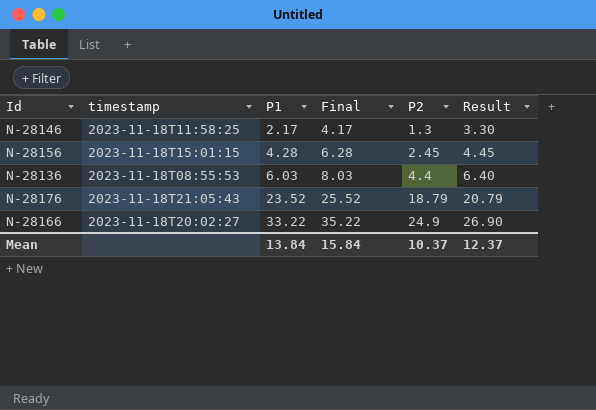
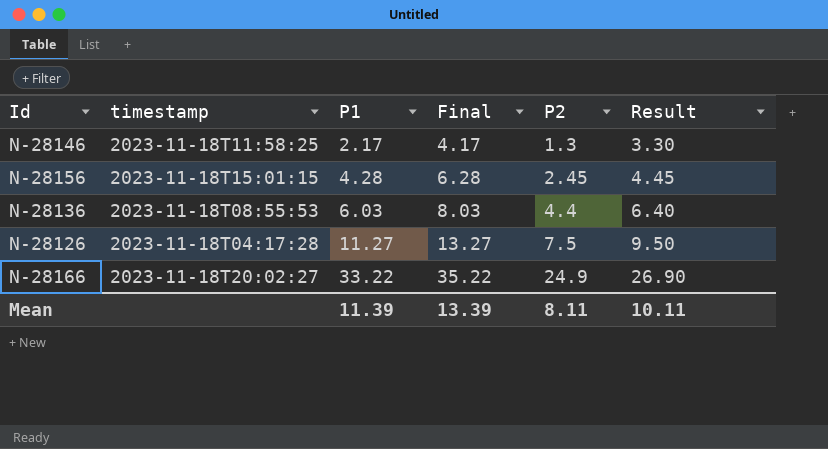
row N-28176: 2023-11-18T21:05:43 | 23.52 | 25.52 | 18.79 | 20.79 -> none
row N-28126: none -> 2023-11-18T04:17:28 | 11.27 | 13.27 | 7.5 | 9.50
Mean | P1: 13.84 -> 11.39
Mean | Final: 15.84 -> 13.39
Mean | P2: 10.37 -> 8.11
Mean | Result: 12.37 -> 10.11

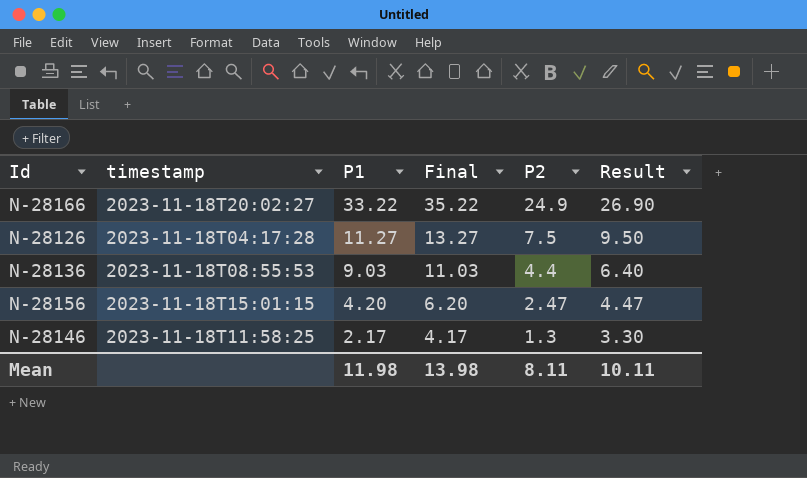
row order: P1 ascending -> P1 descending
N-28136 | P1: 6.03 -> 9.03
N-28136 | Final: 8.03 -> 11.03
N-28156 | P1: 4.28 -> 4.20
N-28156 | Final: 6.28 -> 6.20
N-28156 | P2: 2.45 -> 2.47
N-28156 | Result: 4.45 -> 4.47
Mean | P1: 11.39 -> 11.98
Mean | Final: 13.39 -> 13.98

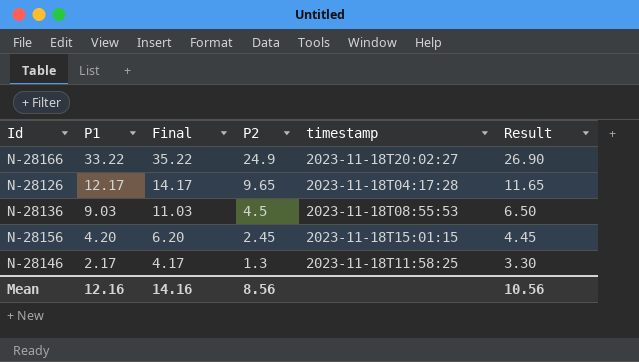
column timestamp | position: 2 -> 5
N-28126 | P1: 11.27 -> 12.17
N-28126 | Final: 13.27 -> 14.17
N-28126 | P2: 7.5 -> 9.65
N-28126 | Result: 9.50 -> 11.65
N-28136 | P2: 4.4 -> 4.5
N-28136 | Result: 6.40 -> 6.50
N-28156 | P2: 2.47 -> 2.45
N-28156 | Result: 4.47 -> 4.45
Mean | P1: 11.98 -> 12.16
Mean | Final: 13.98 -> 14.16
Mean | P2: 8.11 -> 8.56
Mean | Result: 10.11 -> 10.56

